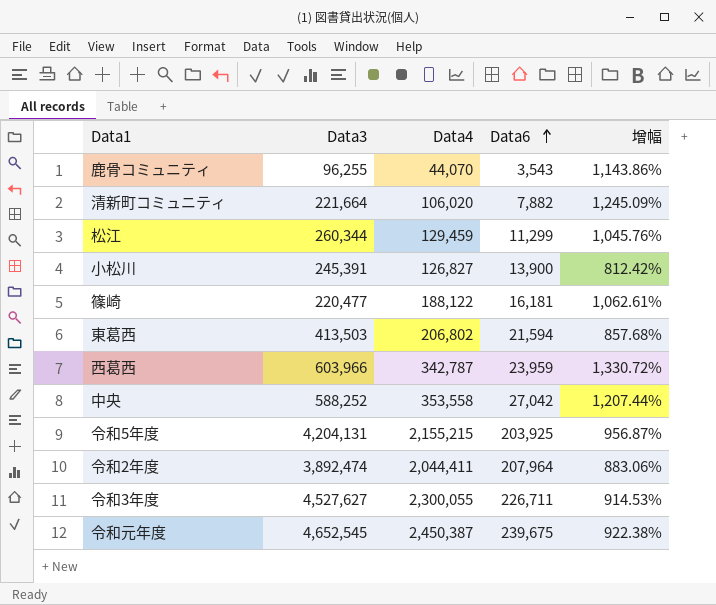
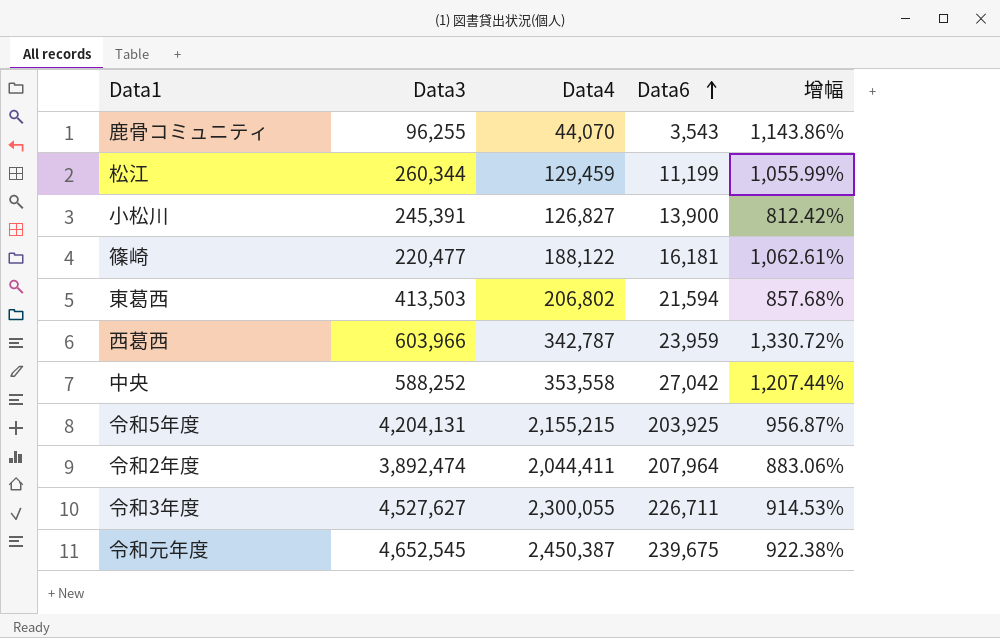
row 清新町コミュニティ: 221,664 | 106,020 | 7,882 | 1,245.09% -> none
松江 | Data6: 11,299 -> 11,199
松江 | 增幅: 1,045.76% -> 1,055.99%

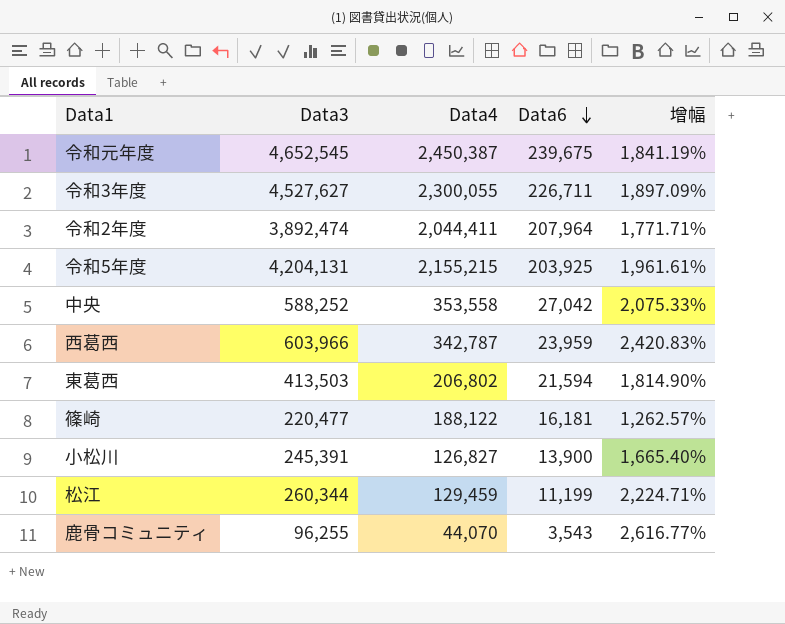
row order: Data6 ascending -> Data6 descending
column 增幅 | formula: ([Data4] - [Data6]) / [Data6] -> ([Data3] - [Data6]) / [Data6]

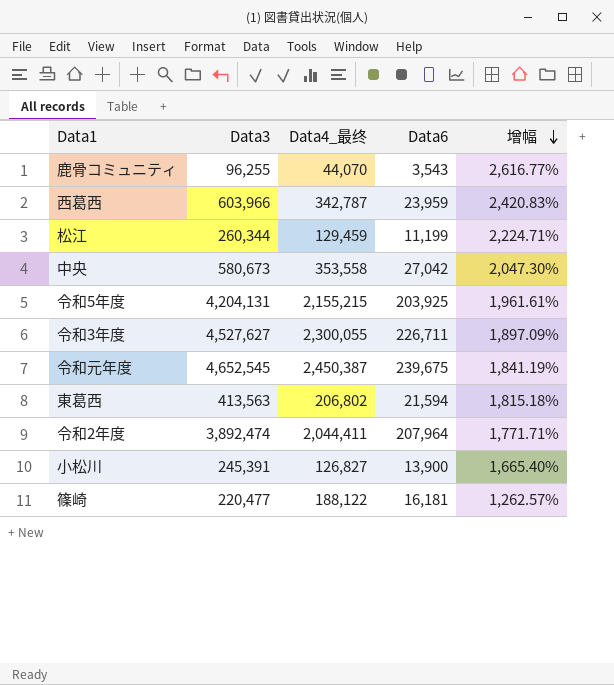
row order: Data6 descending -> 增幅 descending
column name: Data4 -> Data4_最终
中央 | Data3: 588,252 -> 580,673
中央 | 增幅: 2,075.33% -> 2,047.30%
東葛西 | Data3: 413,503 -> 413,563
東葛西 | 增幅: 1,814.90% -> 1,815.18%

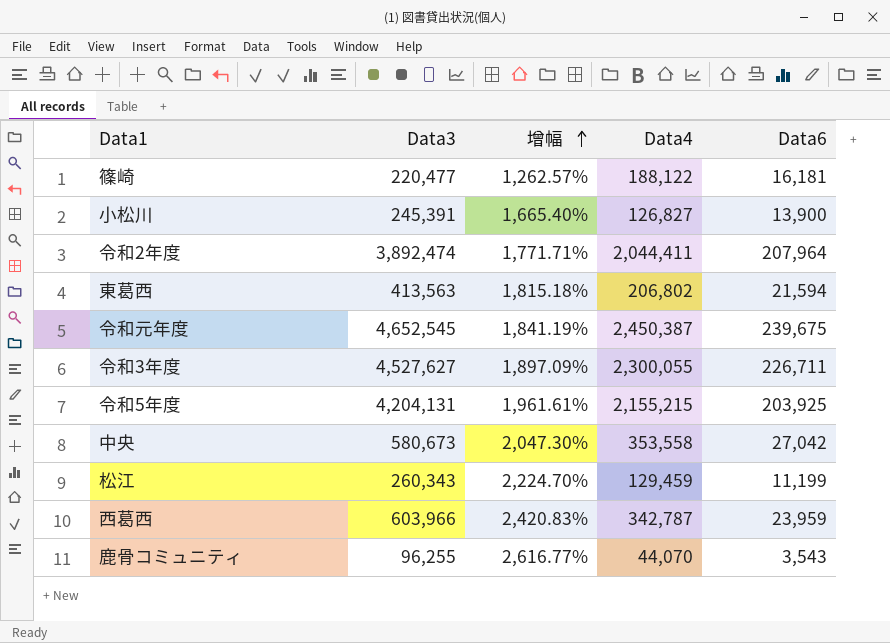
row order: 增幅 descending -> 增幅 ascending
column 增幅 | position: 5 -> 3
column name: Data4_最终 -> Data4
松江 | Data3: 260,344 -> 260,343
松江 | 增幅: 2,224.71% -> 2,224.70%

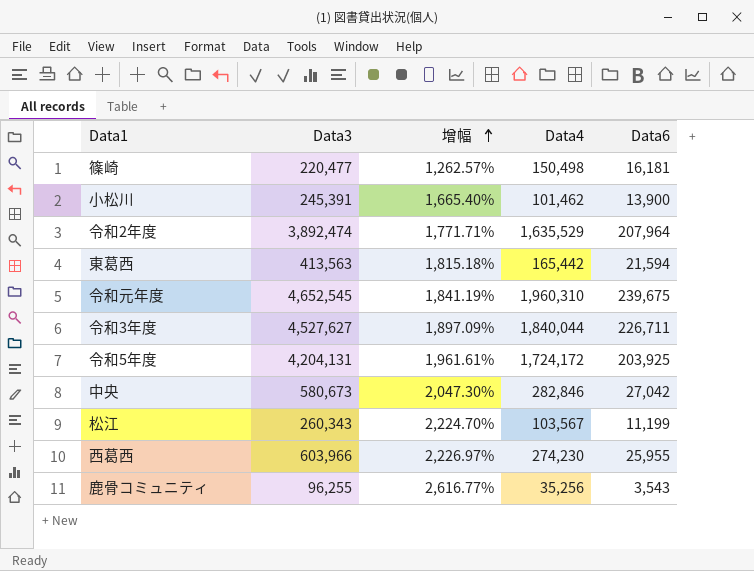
篠崎 | Data4: 188,122 -> 150,498
小松川 | Data4: 126,827 -> 101,462
令和2年度 | Data4: 2,044,411 -> 1,635,529
東葛西 | Data4: 206,802 -> 165,442
令和元年度 | Data4: 2,450,387 -> 1,960,310
令和3年度 | Data4: 2,300,055 -> 1,840,044
令和5年度 | Data4: 2,155,215 -> 1,724,172
中央 | Data4: 353,558 -> 282,846
松江 | Data4: 129,459 -> 103,567
西葛西 | 增幅: 2,420.83% -> 2,226.97%
西葛西 | Data4: 342,787 -> 274,230
西葛西 | Data6: 23,959 -> 25,955
鹿骨コミュニティ | Data4: 44,070 -> 35,256

